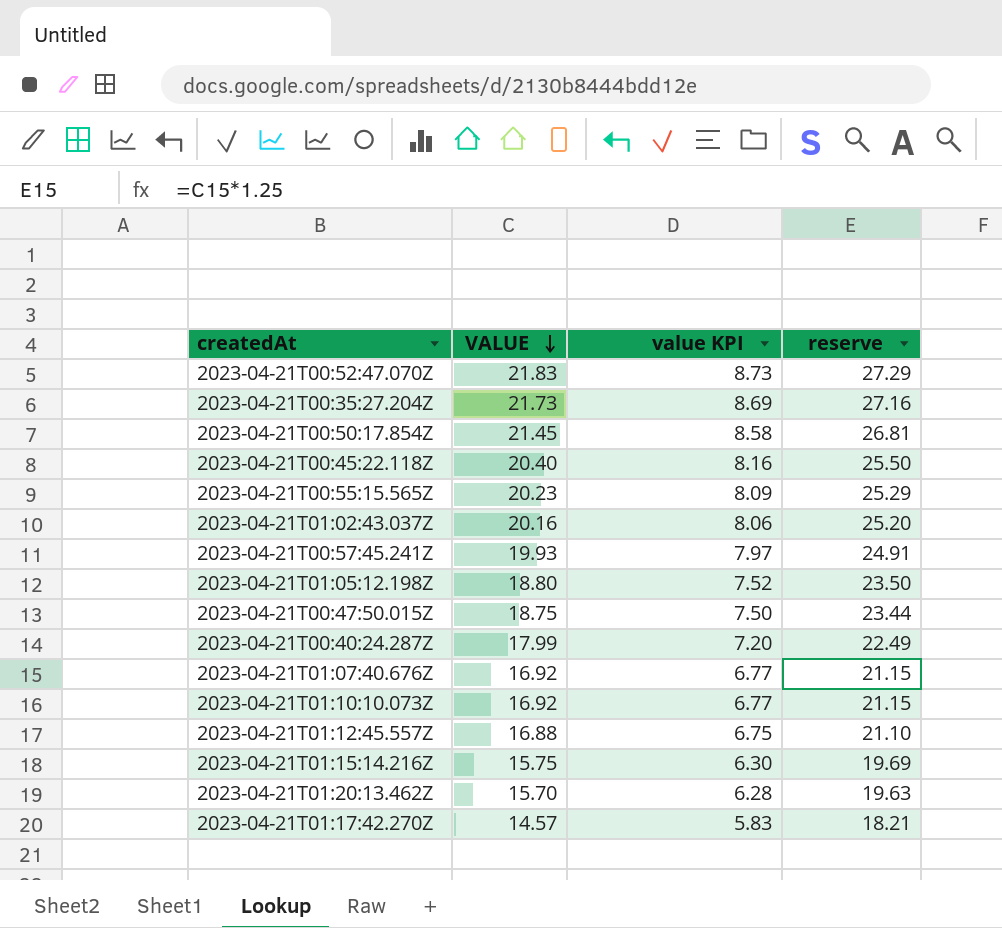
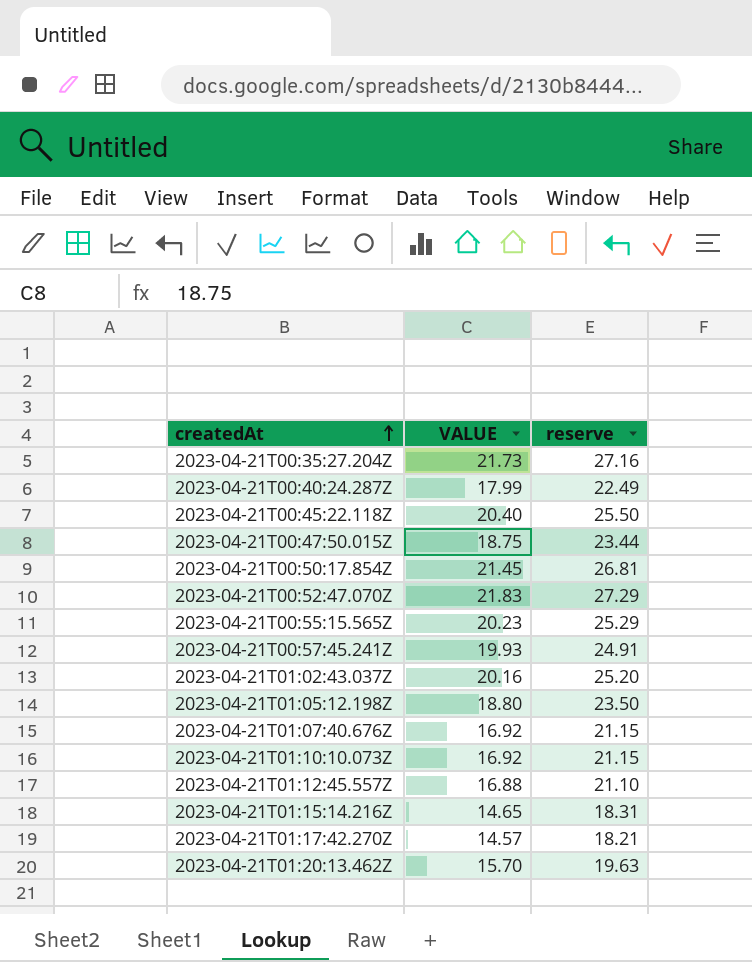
row order: VALUE descending -> createdAt ascending
column value KPI | formula: [VALUE] * 0.4 -> none
2023-04-21T01:15:14.216Z | VALUE: 15.75 -> 14.65
2023-04-21T01:15:14.216Z | reserve: 19.69 -> 18.31

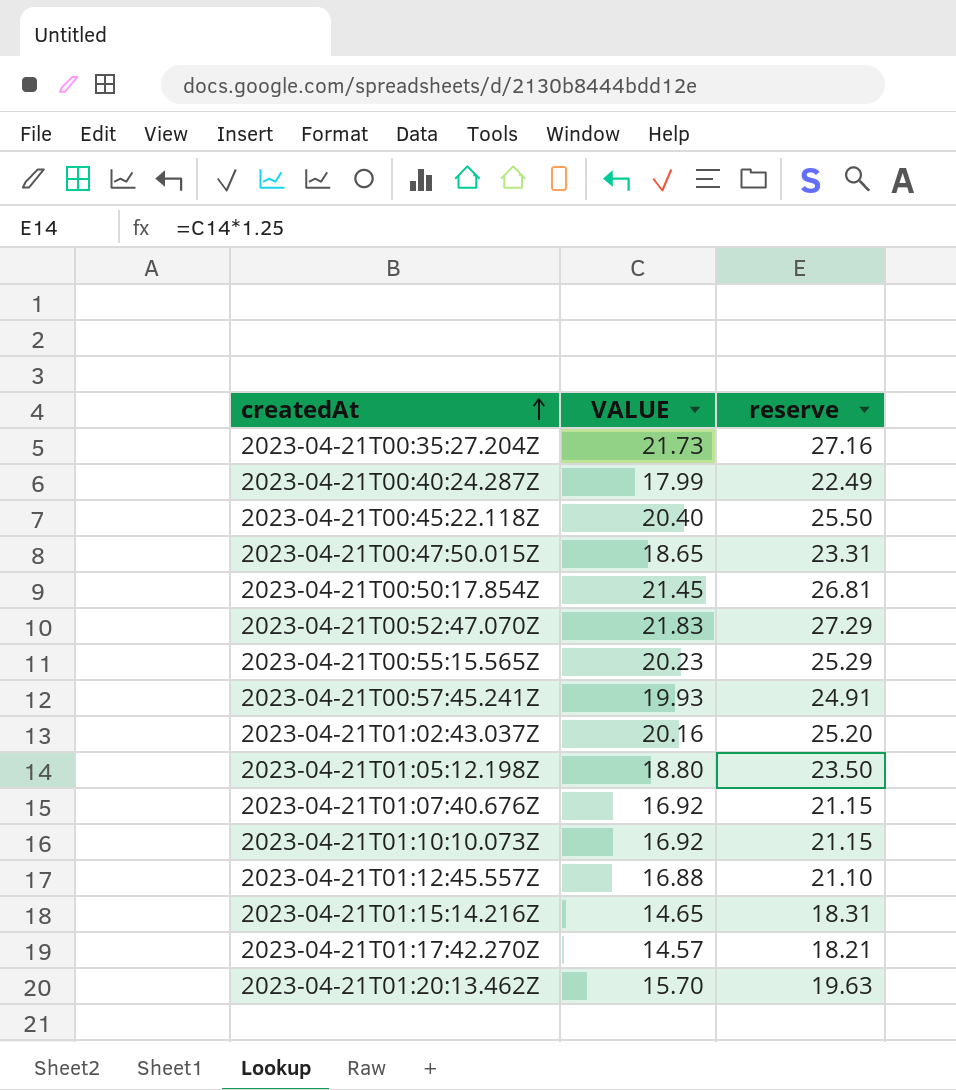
2023-04-21T00:47:50.015Z | VALUE: 18.75 -> 18.65
2023-04-21T00:47:50.015Z | reserve: 23.44 -> 23.31

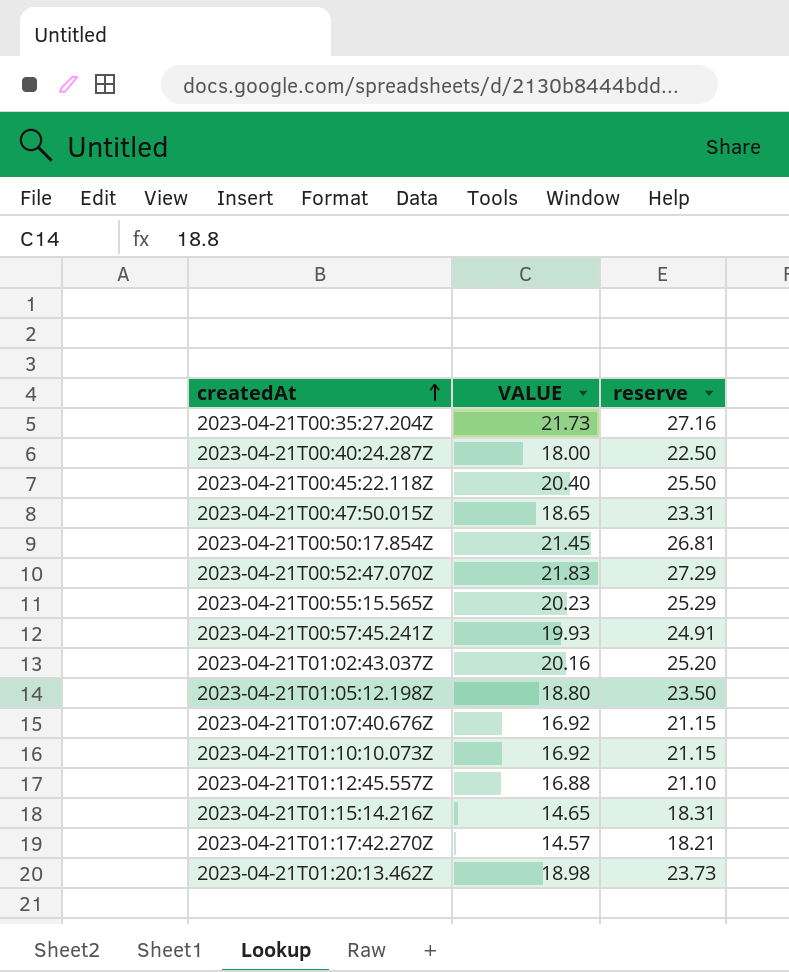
2023-04-21T00:40:24.287Z | VALUE: 17.99 -> 18.00
2023-04-21T00:40:24.287Z | reserve: 22.49 -> 22.50
2023-04-21T01:20:13.462Z | VALUE: 15.70 -> 18.98
2023-04-21T01:20:13.462Z | reserve: 19.63 -> 23.73

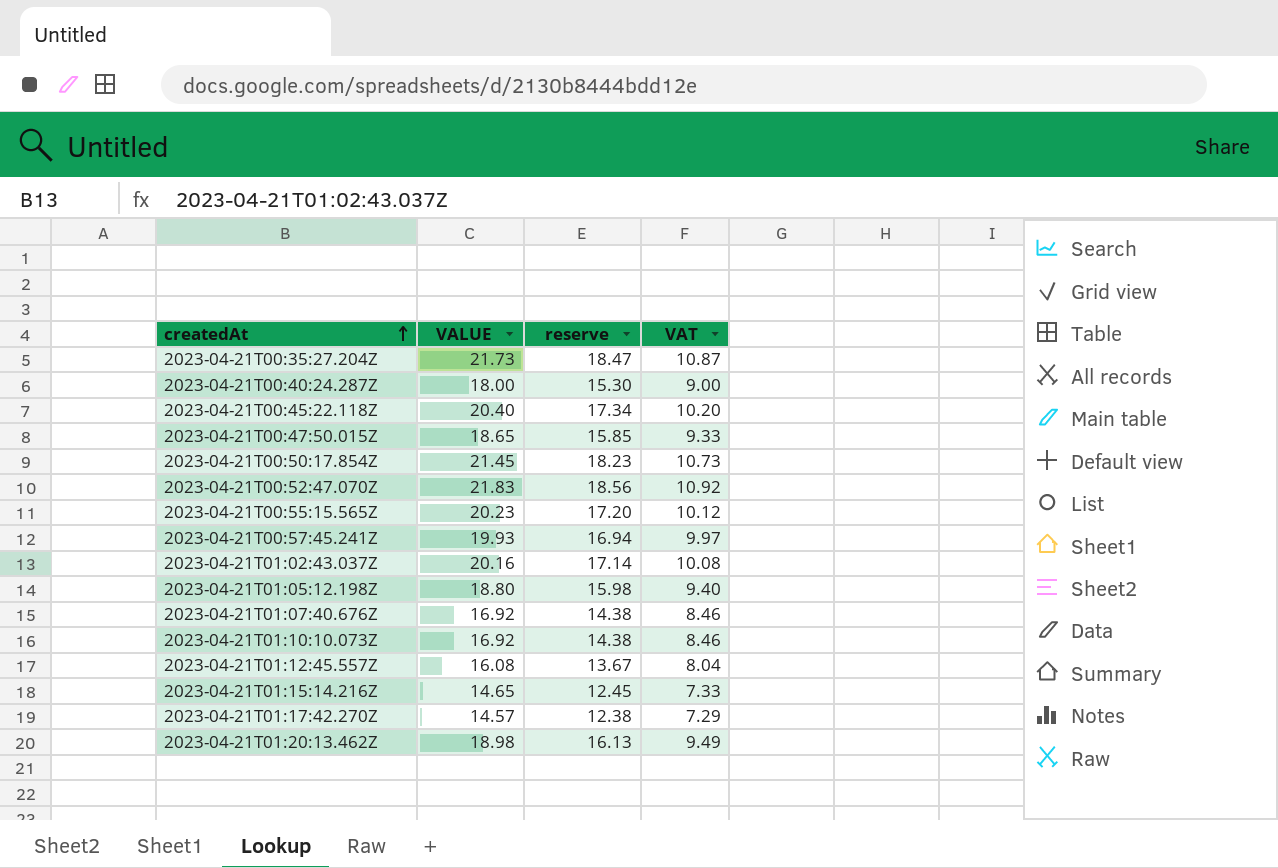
column reserve | formula: [VALUE] * 1.25 -> [VALUE] * 0.85
column VAT | formula: none -> [VALUE] * 0.5
2023-04-21T01:12:45.557Z | VALUE: 16.88 -> 16.08

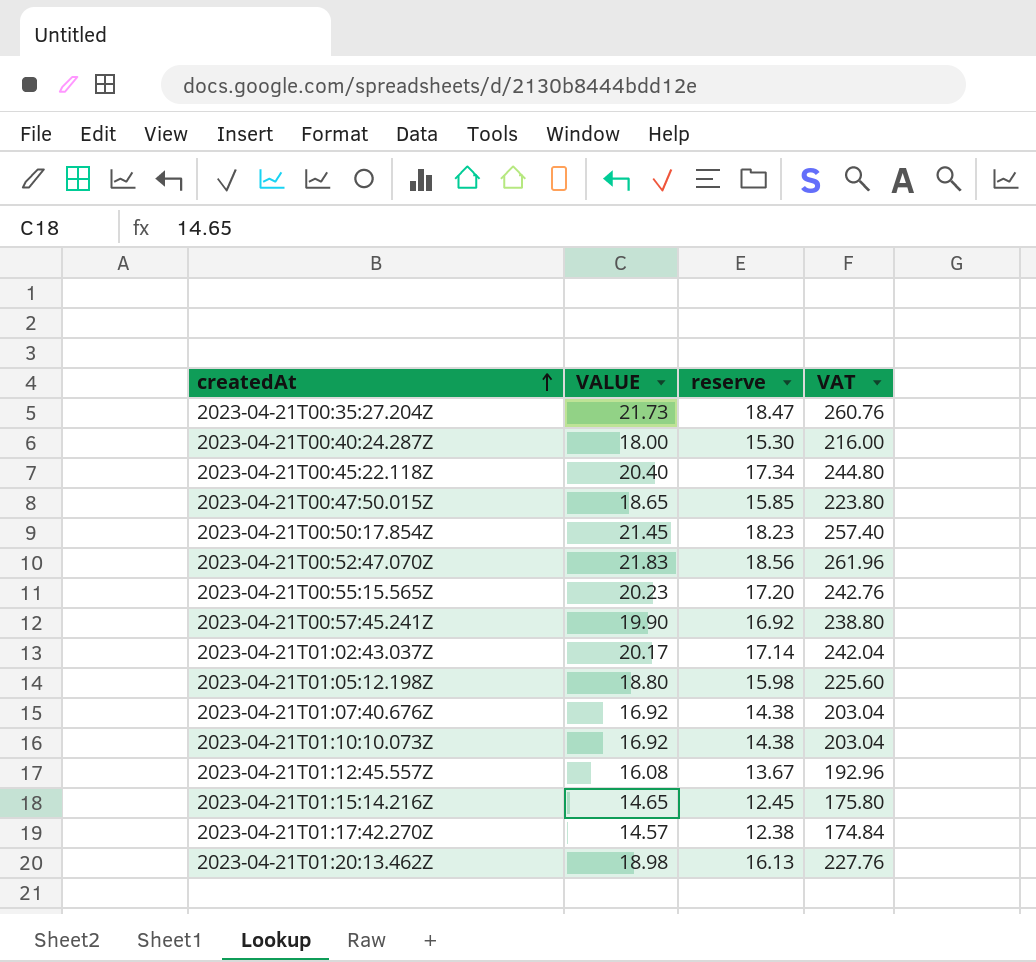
column VAT | formula: [VALUE] * 0.5 -> [VALUE] * 12
2023-04-21T00:57:45.241Z | VALUE: 19.93 -> 19.90
2023-04-21T00:57:45.241Z | reserve: 16.94 -> 16.92
2023-04-21T01:02:43.037Z | VALUE: 20.16 -> 20.17

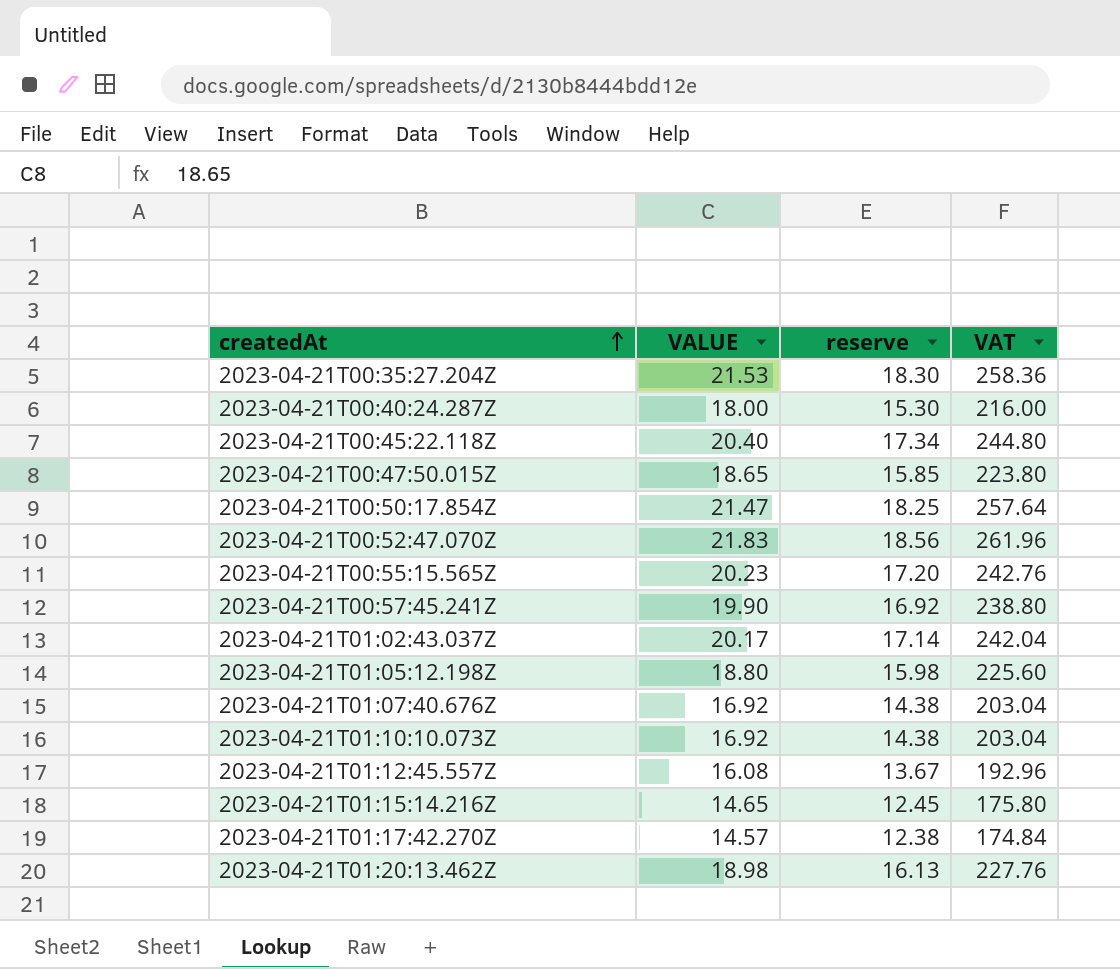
2023-04-21T00:35:27.204Z | VALUE: 21.73 -> 21.53
2023-04-21T00:35:27.204Z | reserve: 18.47 -> 18.30
2023-04-21T00:35:27.204Z | VAT: 260.76 -> 258.36
2023-04-21T00:50:17.854Z | VALUE: 21.45 -> 21.47
2023-04-21T00:50:17.854Z | reserve: 18.23 -> 18.25
2023-04-21T00:50:17.854Z | VAT: 257.40 -> 257.64

